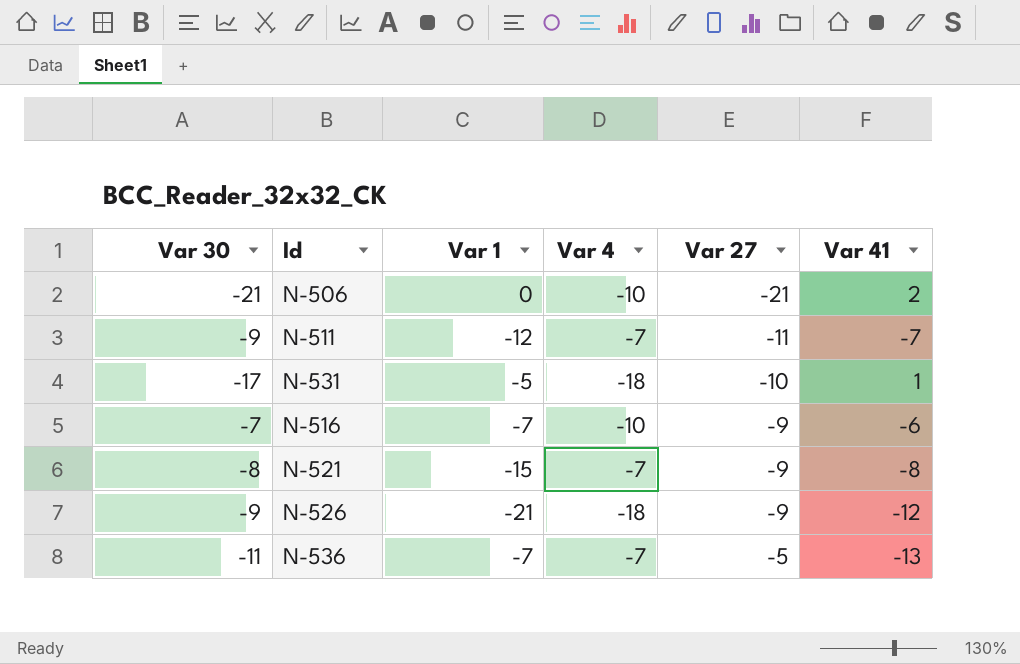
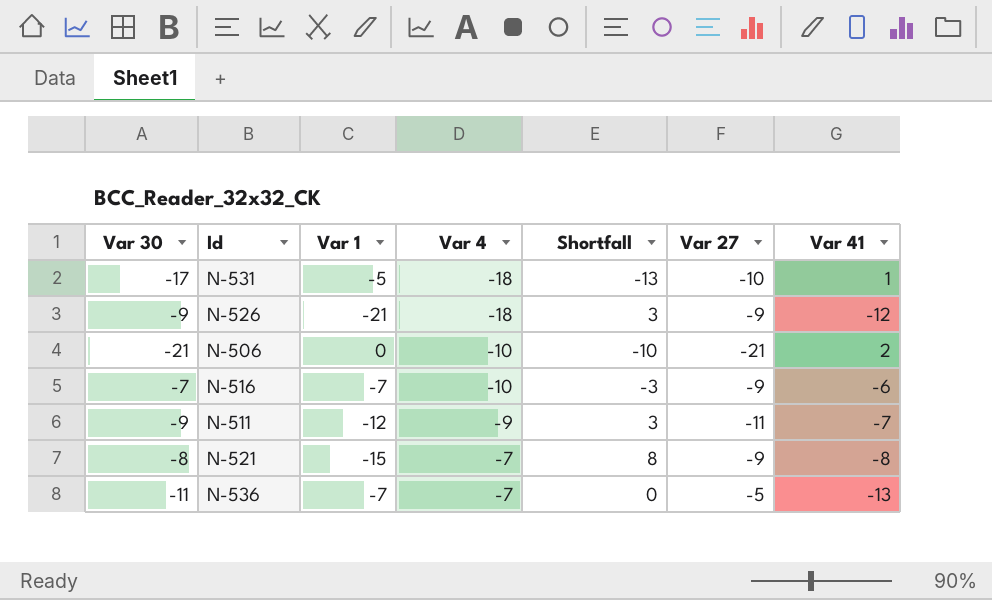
row order: Var 27 ascending -> Var 4 ascending
column Shortfall | formula: none -> [Var 4] - [Var 1]
N-511 | Var 4: -7 -> -9

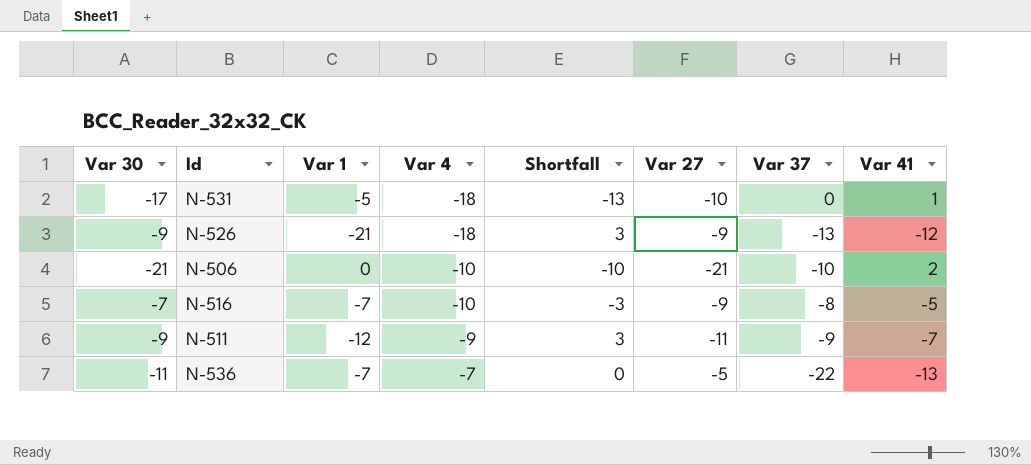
column Var 37 | position: none -> 7
row N-521: -8 | -15 | -7 | 8 | -9 | -8 -> none
N-516 | Var 41: -6 -> -5

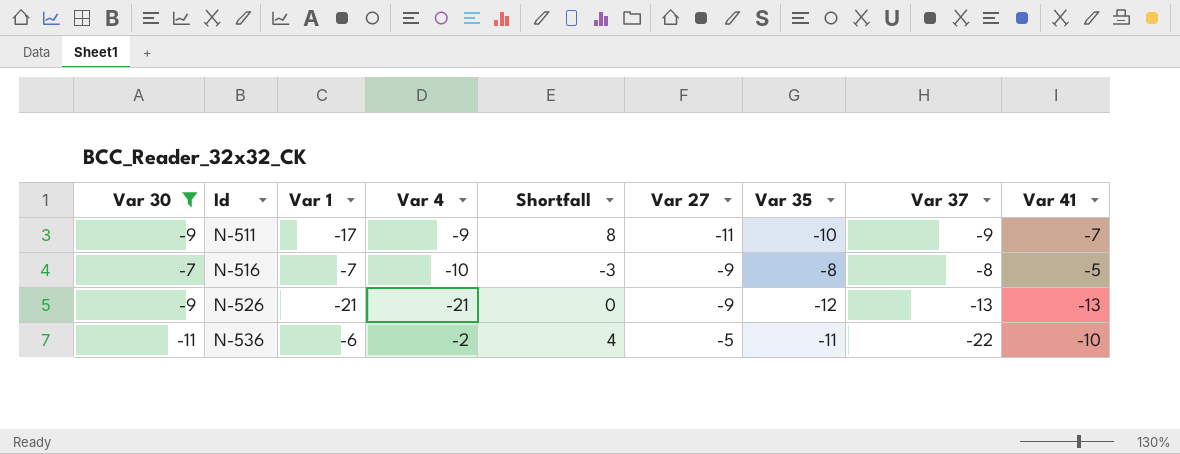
filter: none -> Var 30 >= -11
row order: Var 4 ascending -> Id ascending
column Var 35 | position: none -> 7
N-511 | Var 1: -12 -> -17
N-511 | Shortfall: 3 -> 8
N-526 | Var 4: -18 -> -21
N-526 | Shortfall: 3 -> 0
N-526 | Var 41: -12 -> -13
N-536 | Var 1: -7 -> -6
N-536 | Var 4: -7 -> -2
N-536 | Shortfall: 0 -> 4
N-536 | Var 41: -13 -> -10

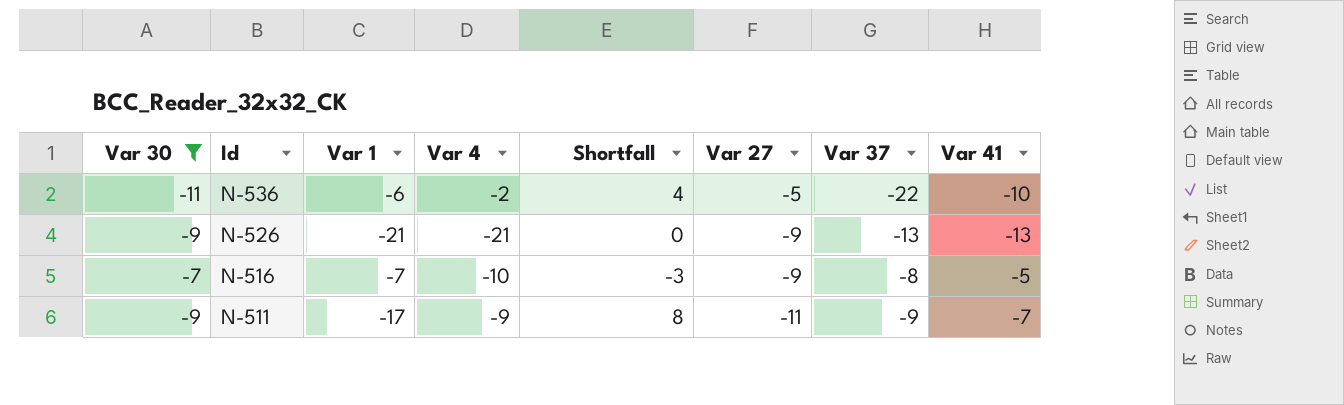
row order: Id ascending -> Id descending
column Var 35 | position: 7 -> none

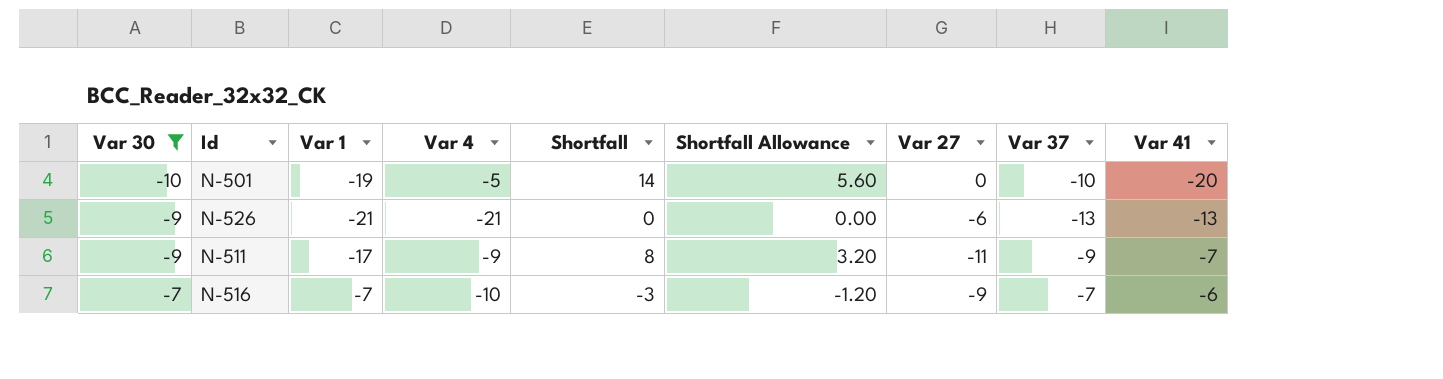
row order: Id descending -> Var 30 ascending
column Shortfall Allowance | formula: none -> [Shortfall] * 0.4
row N-536: -11 | -6 | -2 | 4 | -5 | -22 | -10 -> none
row N-501: none -> -10 | -19 | -5 | 14 | 5.60 | 0 | -10 | -20
N-526 | Var 27: -9 -> -6
N-516 | Var 37: -8 -> -7
N-516 | Var 41: -5 -> -6

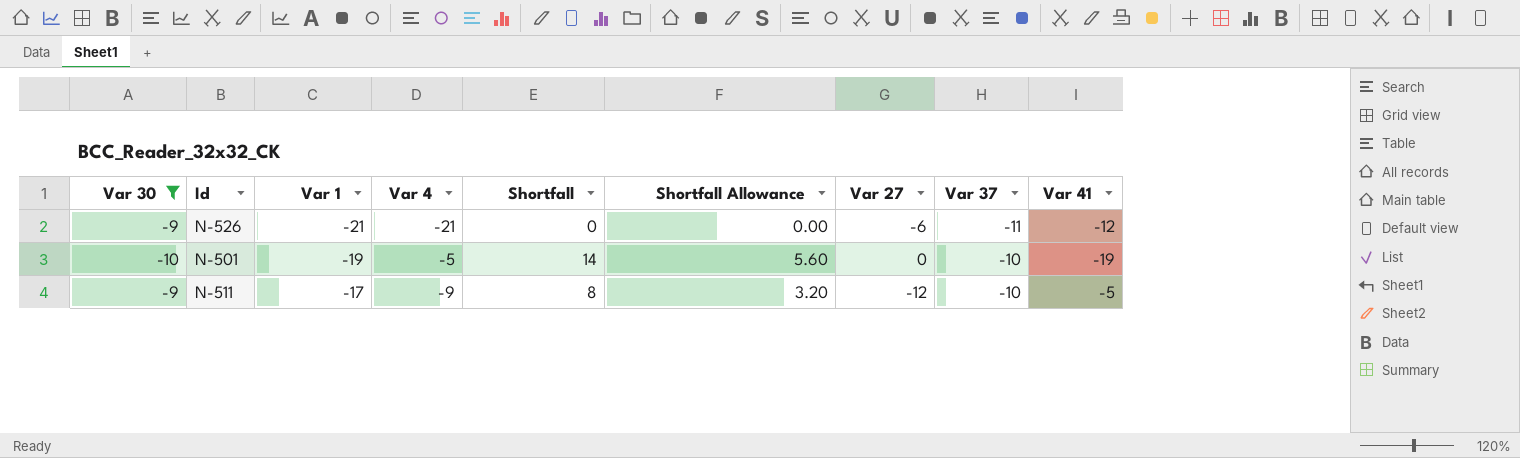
row order: Var 30 ascending -> Var 1 ascending
row N-516: -7 | -7 | -10 | -3 | -1.20 | -9 | -7 | -6 -> none
N-526 | Var 37: -13 -> -11
N-526 | Var 41: -13 -> -12
N-501 | Var 41: -20 -> -19
N-511 | Var 27: -11 -> -12
N-511 | Var 37: -9 -> -10
N-511 | Var 41: -7 -> -5

